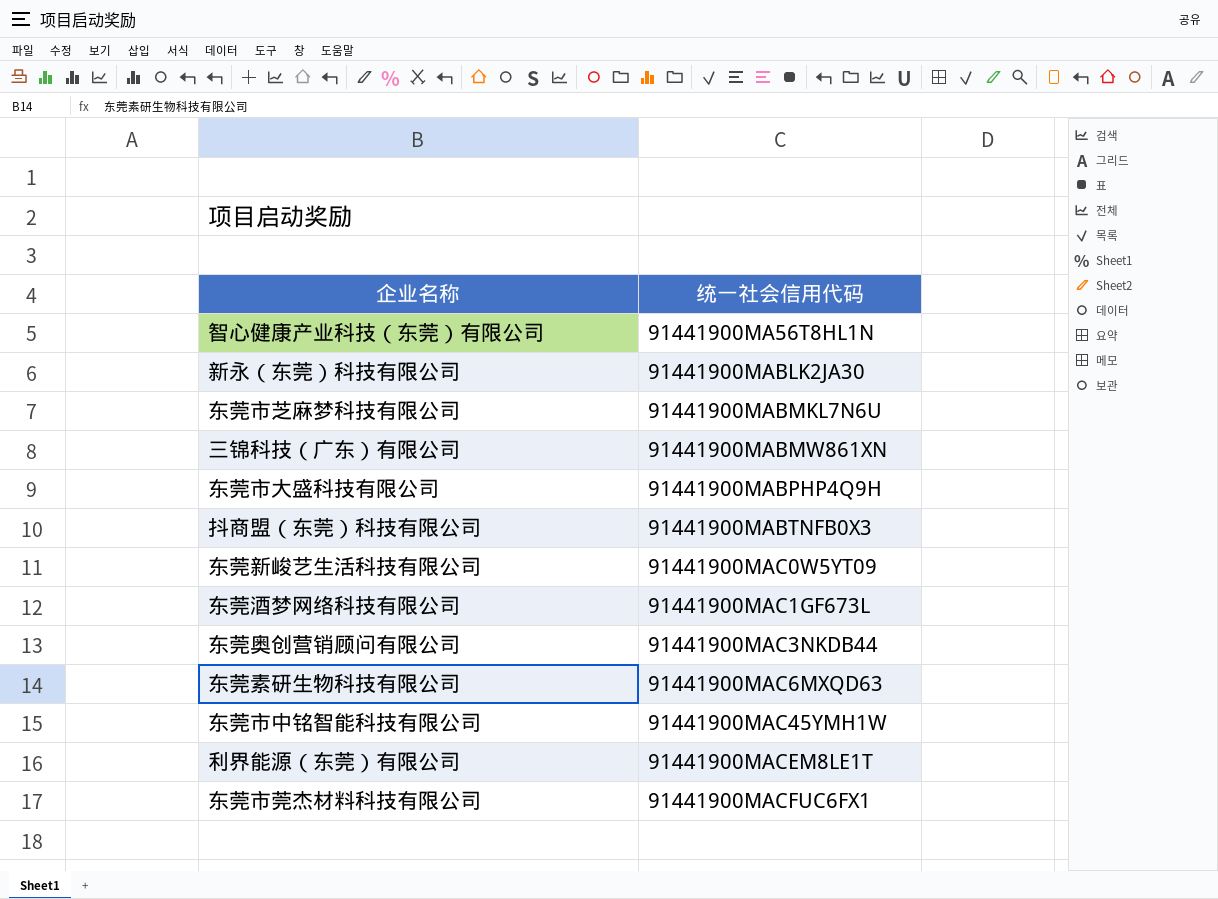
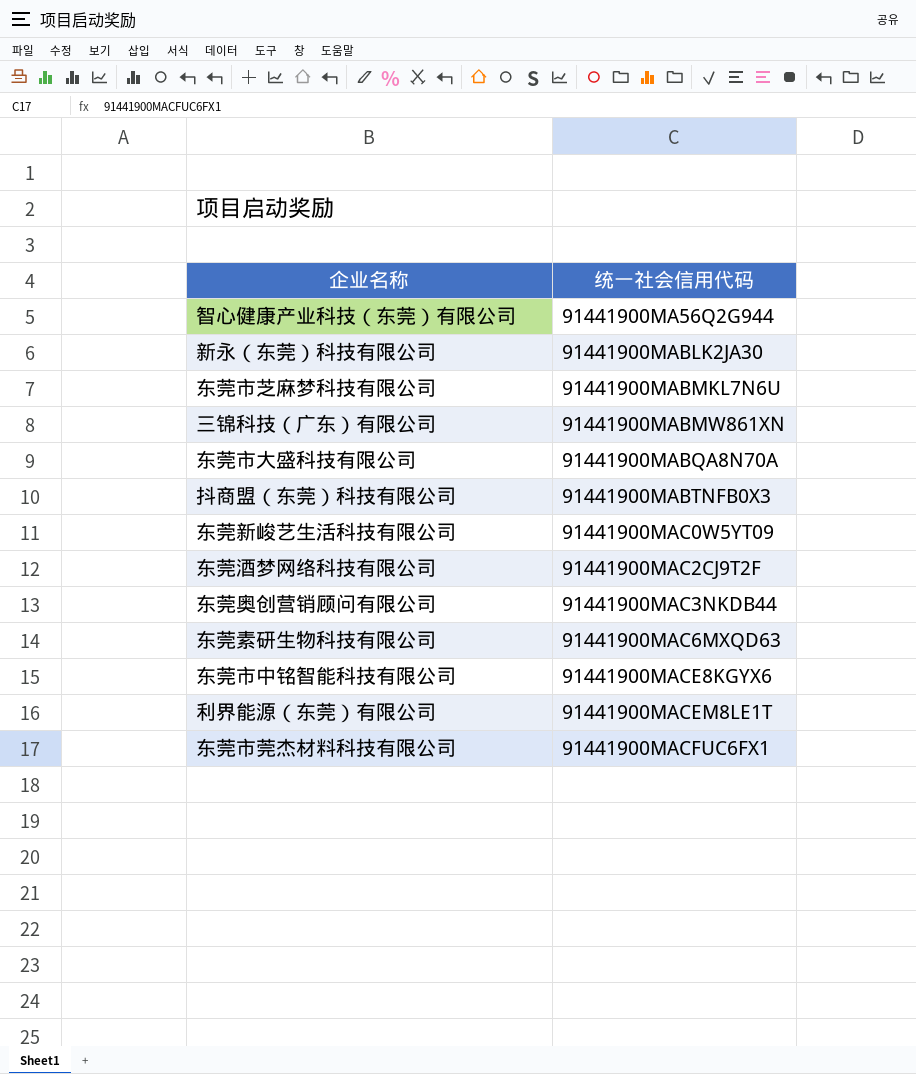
智心健康产业科技（东莞）有限公司 | 统一社会信用代码: 91441900MA56T8HL1N -> 91441900MA56Q2G944
东莞市大盛科技有限公司 | 统一社会信用代码: 91441900MABPHP4Q9H -> 91441900MABQA8N70A
东莞酒梦网络科技有限公司 | 统一社会信用代码: 91441900MAC1GF673L -> 91441900MAC2CJ9T2F
东莞市中铭智能科技有限公司 | 统一社会信用代码: 91441900MAC45YMH1W -> 91441900MACE8KGYX6

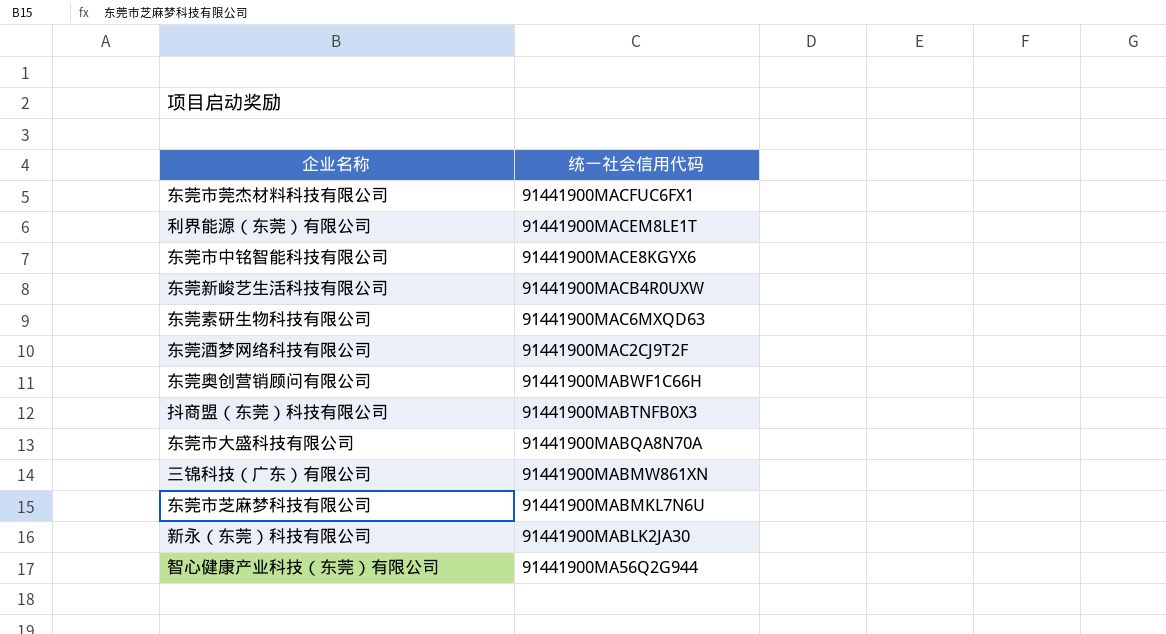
row order: 统一社会信用代码 ascending -> 统一社会信用代码 descending
东莞新峻艺生活科技有限公司 | 统一社会信用代码: 91441900MAC0W5YT09 -> 91441900MACB4R0UXW
东莞奥创营销顾问有限公司 | 统一社会信用代码: 91441900MAC3NKDB44 -> 91441900MABWF1C66H

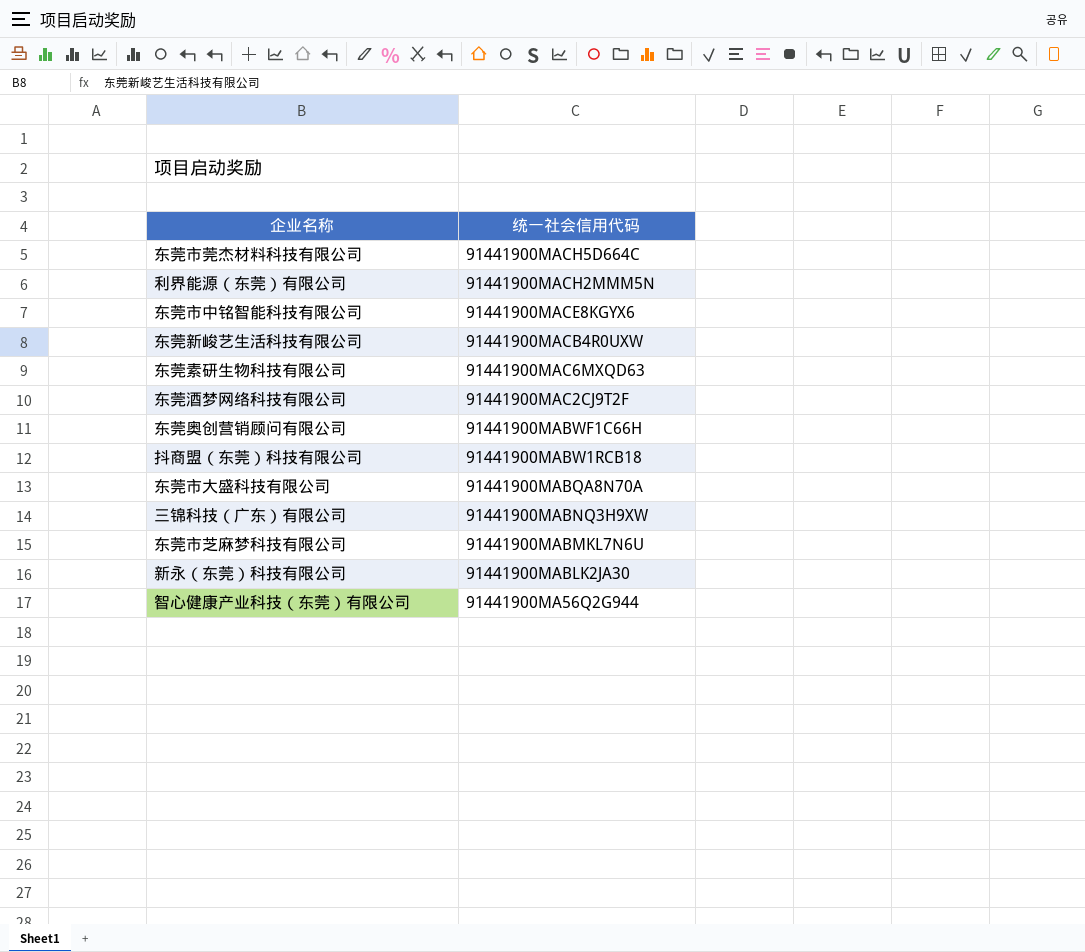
东莞市莞杰材料科技有限公司 | 统一社会信用代码: 91441900MACFUC6FX1 -> 91441900MACH5D664C
利界能源（东莞）有限公司 | 统一社会信用代码: 91441900MACEM8LE1T -> 91441900MACH2MMM5N
抖商盟（东莞）科技有限公司 | 统一社会信用代码: 91441900MABTNFB0X3 -> 91441900MABW1RCB18
三锦科技（广东）有限公司 | 统一社会信用代码: 91441900MABMW861XN -> 91441900MABNQ3H9XW

